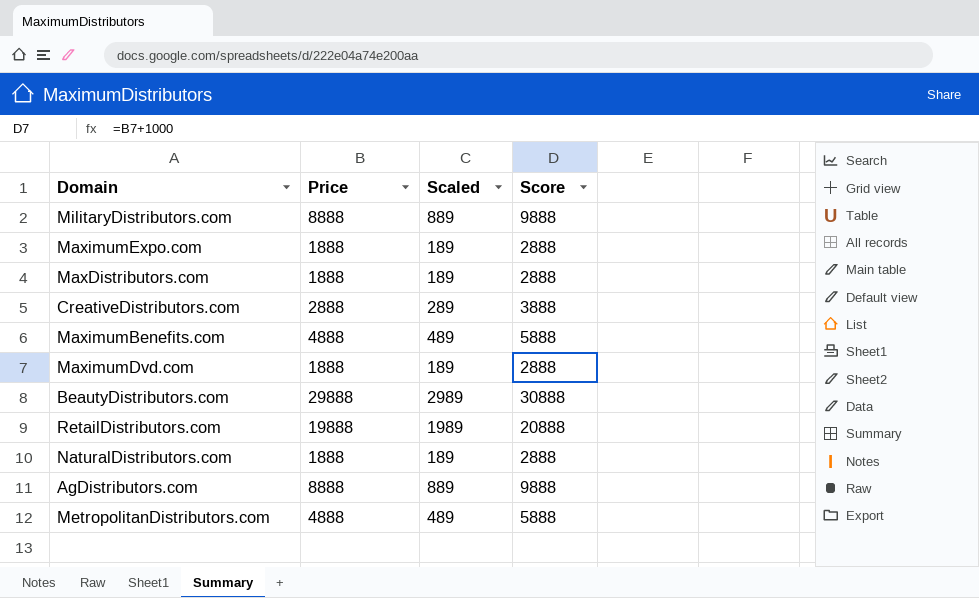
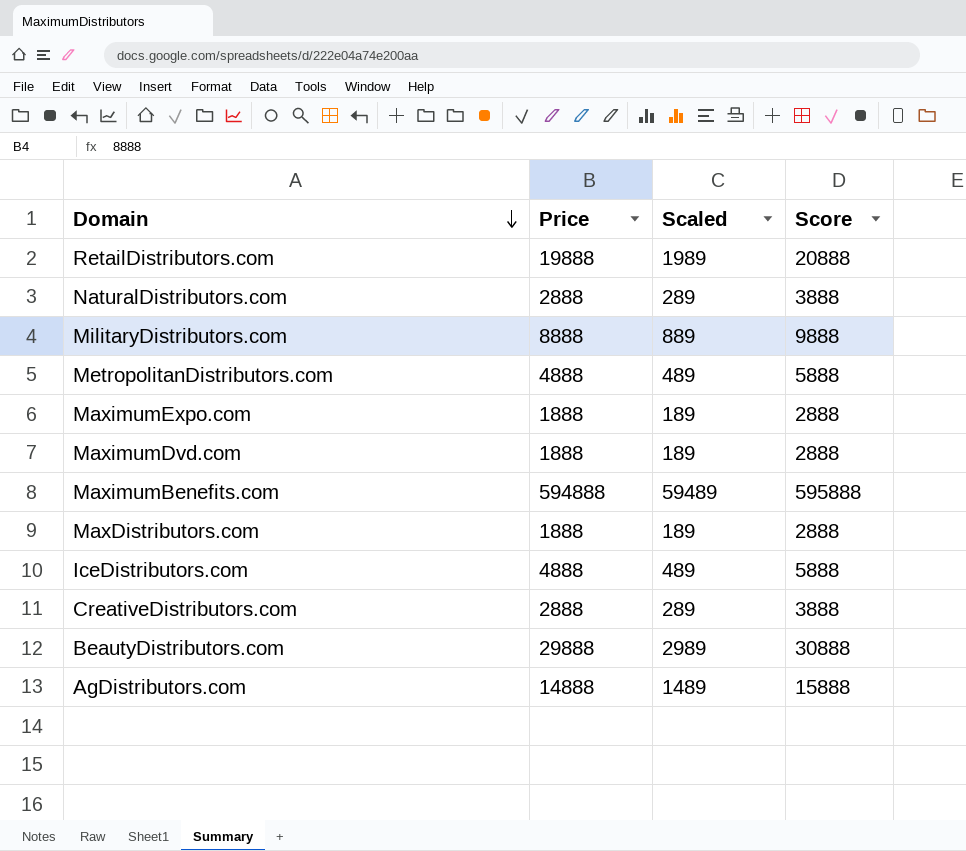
row order: none -> Domain descending
NaturalDistributors.com | Price: 1888 -> 2888
NaturalDistributors.com | Scaled: 189 -> 289
NaturalDistributors.com | Score: 2888 -> 3888
MaximumBenefits.com | Price: 4888 -> 594888
MaximumBenefits.com | Scaled: 489 -> 59489
MaximumBenefits.com | Score: 5888 -> 595888
row IceDistributors.com: none -> 4888 | 489 | 5888
AgDistributors.com | Price: 8888 -> 14888
AgDistributors.com | Scaled: 889 -> 1489
AgDistributors.com | Score: 9888 -> 15888

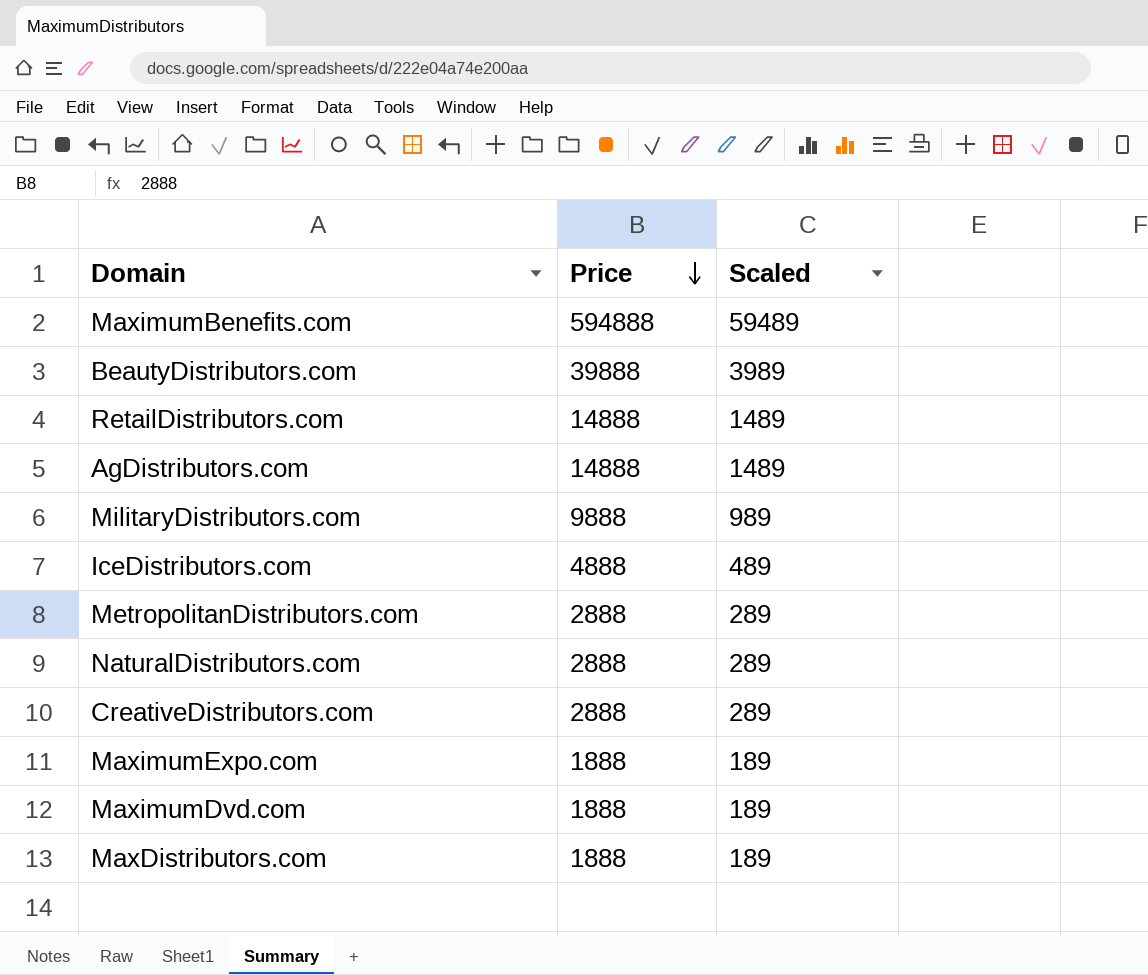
row order: Domain descending -> Price descending
column Score | formula: [Price] + 1000 -> none
BeautyDistributors.com | Price: 29888 -> 39888
BeautyDistributors.com | Scaled: 2989 -> 3989
RetailDistributors.com | Price: 19888 -> 14888
RetailDistributors.com | Scaled: 1989 -> 1489
MilitaryDistributors.com | Price: 8888 -> 9888
MilitaryDistributors.com | Scaled: 889 -> 989
MetropolitanDistributors.com | Price: 4888 -> 2888
MetropolitanDistributors.com | Scaled: 489 -> 289

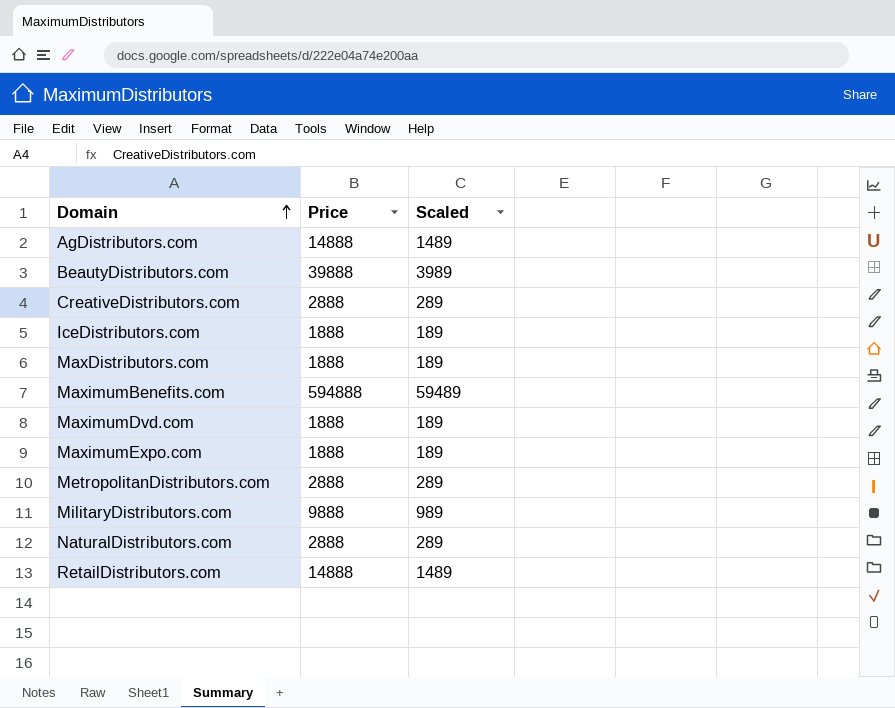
row order: Price descending -> Domain ascending
IceDistributors.com | Price: 4888 -> 1888
IceDistributors.com | Scaled: 489 -> 189

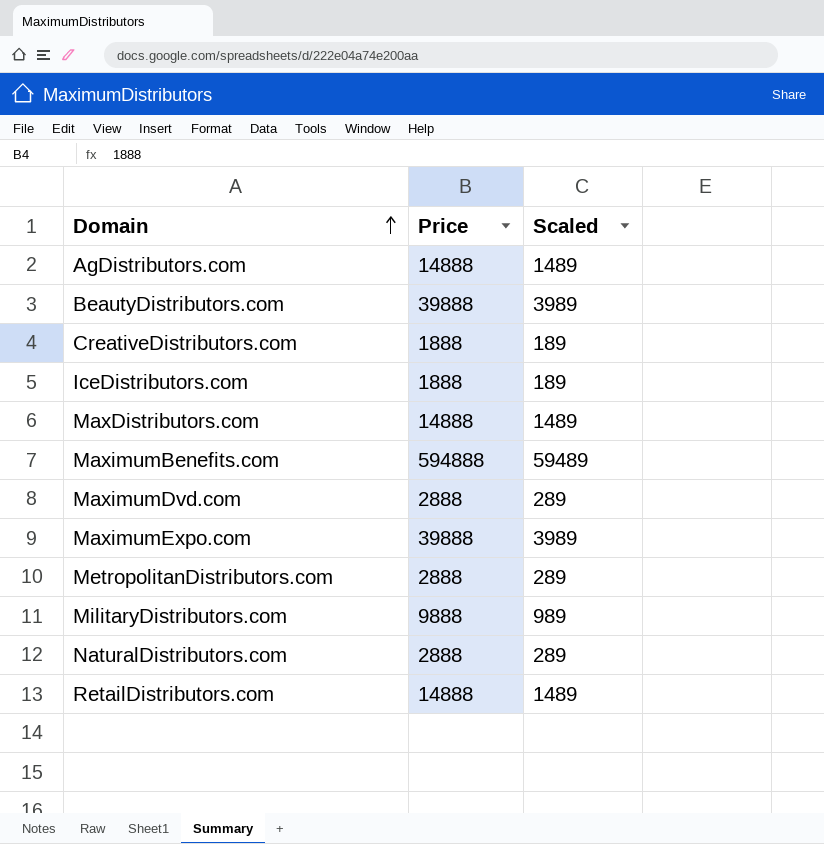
CreativeDistributors.com | Price: 2888 -> 1888
CreativeDistributors.com | Scaled: 289 -> 189
MaxDistributors.com | Price: 1888 -> 14888
MaxDistributors.com | Scaled: 189 -> 1489
MaximumDvd.com | Price: 1888 -> 2888
MaximumDvd.com | Scaled: 189 -> 289
MaximumExpo.com | Price: 1888 -> 39888
MaximumExpo.com | Scaled: 189 -> 3989

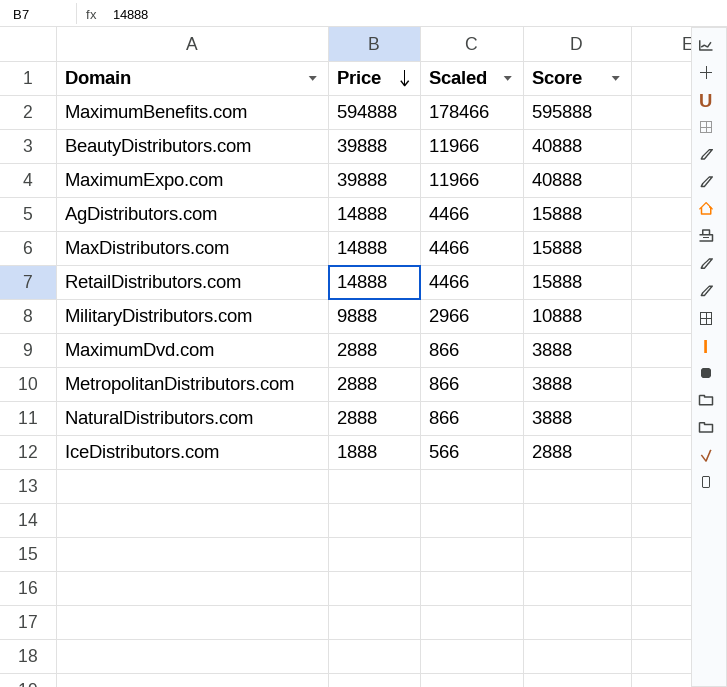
row order: Domain ascending -> Price descending
column Scaled | formula: [Price] * 0.1 -> [Price] * 0.3
column Score | formula: none -> [Price] + 1000
row CreativeDistributors.com: 1888 | 189 -> none

